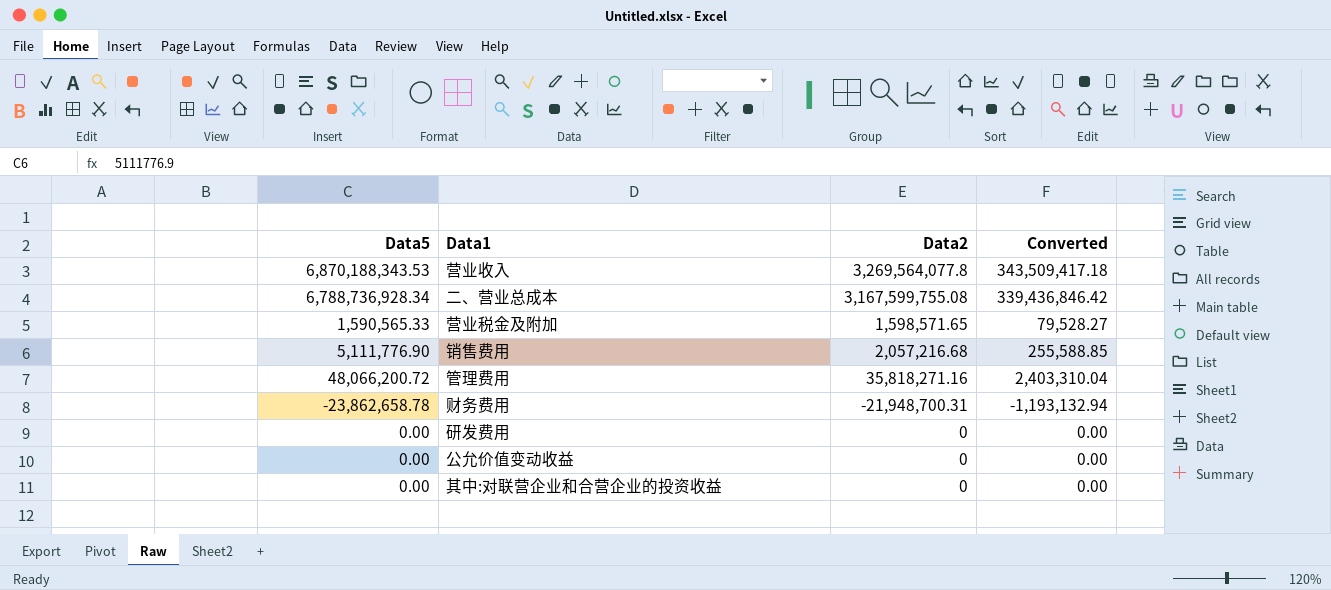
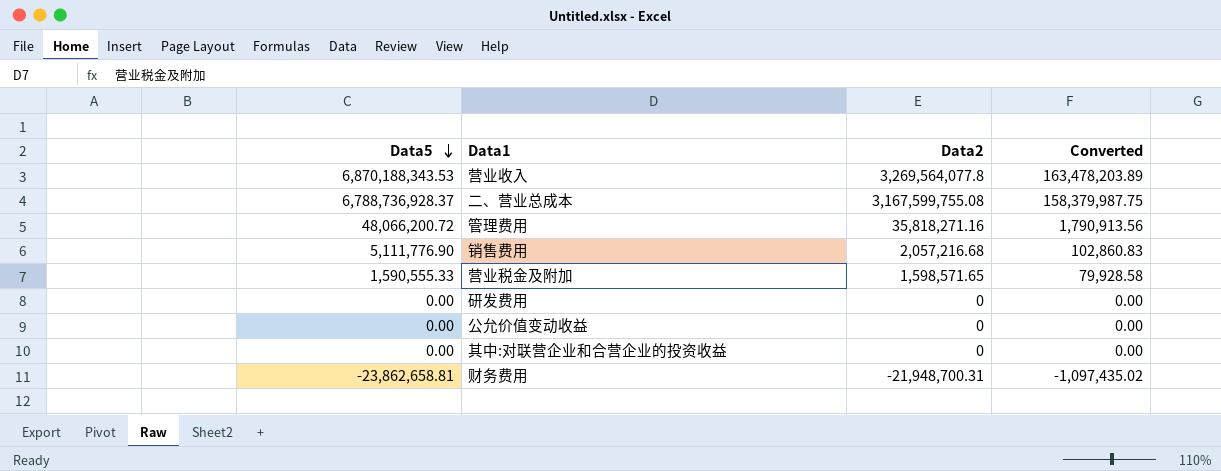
row order: none -> Data5 descending
column Converted | formula: [Data5] * 0.05 -> [Data2] * 0.05
二、营业总成本 | Data5: 6,788,736,928.34 -> 6,788,736,928.37
营业税金及附加 | Data5: 1,590,565.33 -> 1,590,555.33
财务费用 | Data5: -23,862,658.78 -> -23,862,658.81

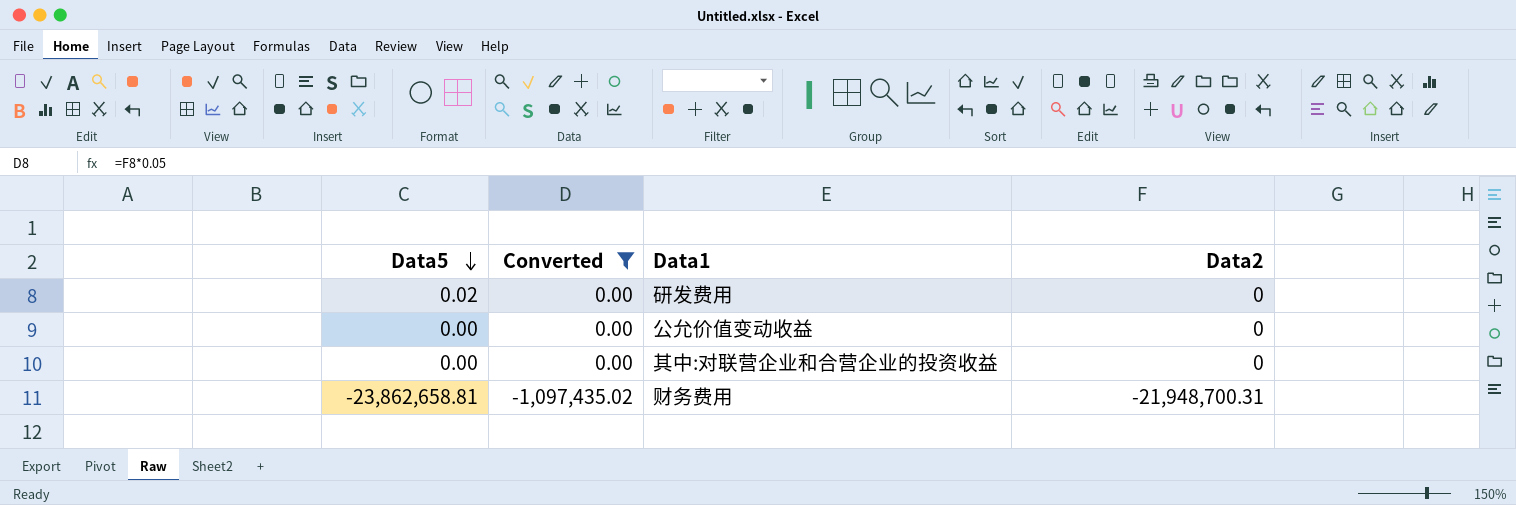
filter: none -> Converted <= 0.00
column Converted | position: 4 -> 2
研发费用 | Data5: 0.00 -> 0.02

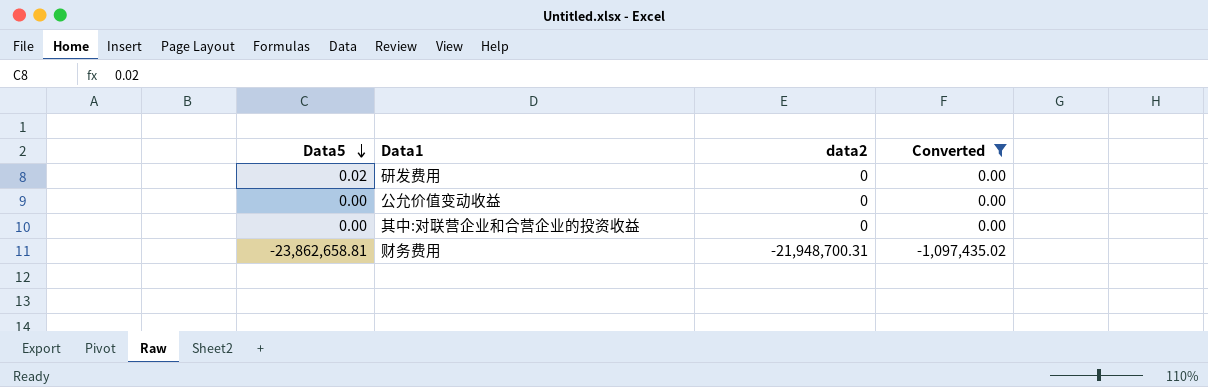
column name: Data2 -> data2
column Converted | position: 2 -> 4

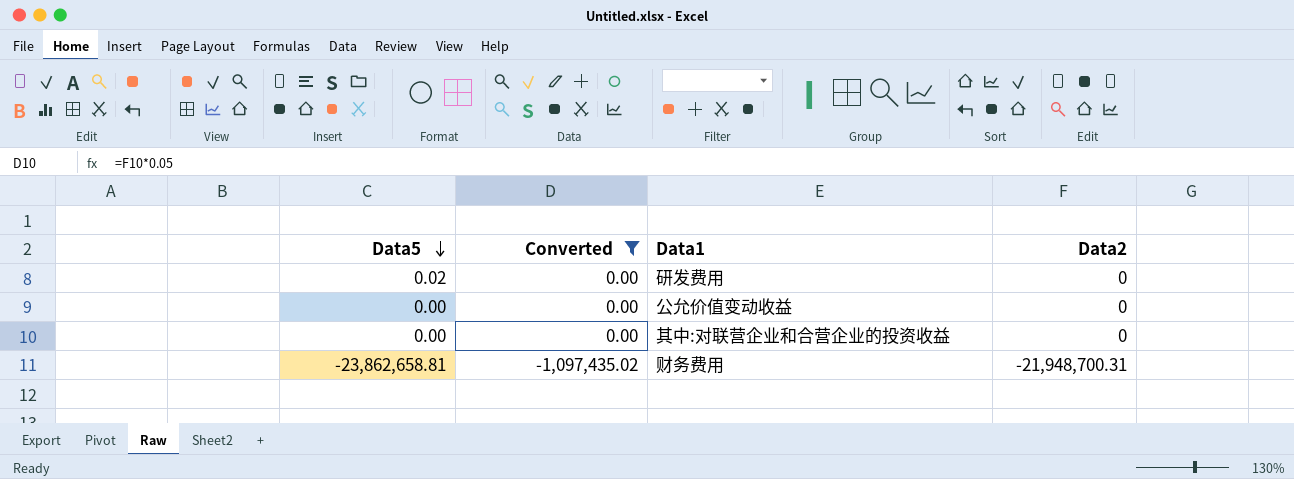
column Converted | position: 4 -> 2
column name: data2 -> Data2

